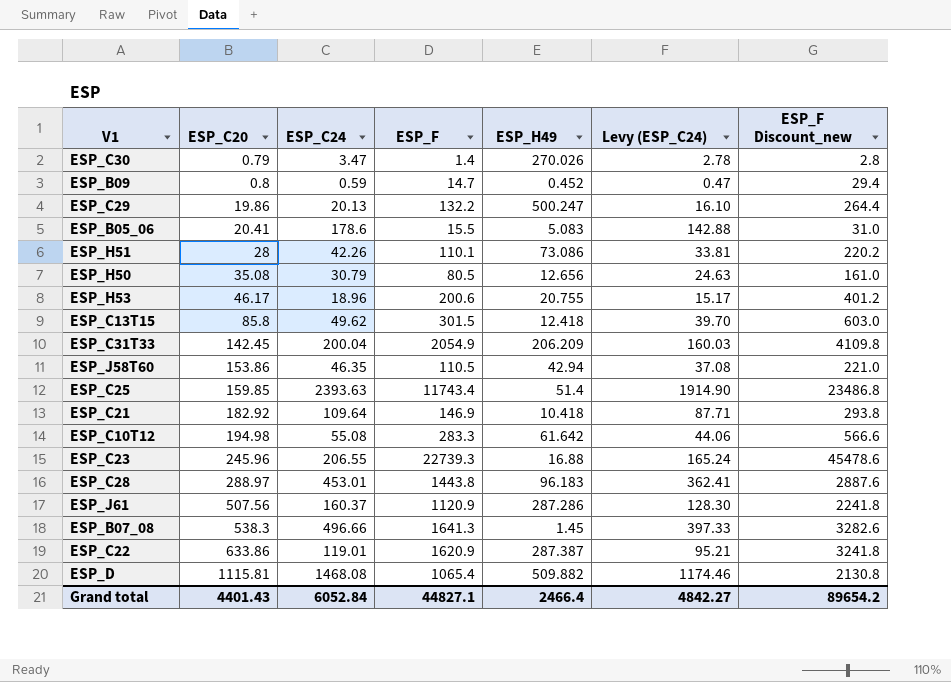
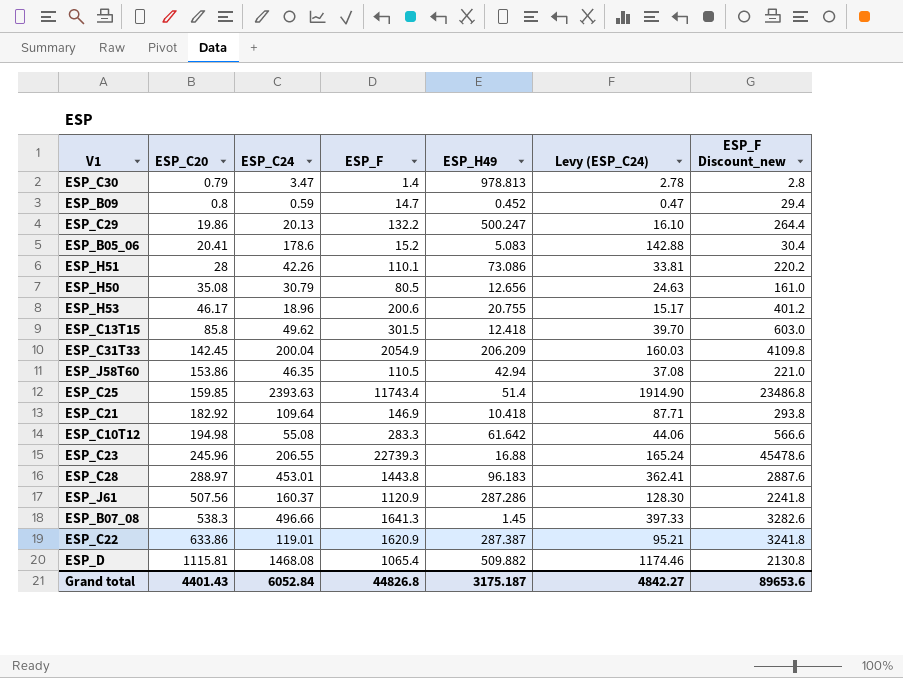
ESP_C30 | ESP_H49: 270.026 -> 978.813
ESP_B05_06 | ESP_F: 15.5 -> 15.2
ESP_B05_06 | ESP_F Discount_new: 31.0 -> 30.4
Grand total | ESP_F: 44827.1 -> 44826.8
Grand total | ESP_H49: 2466.4 -> 3175.187
Grand total | ESP_F Discount_new: 89654.2 -> 89653.6

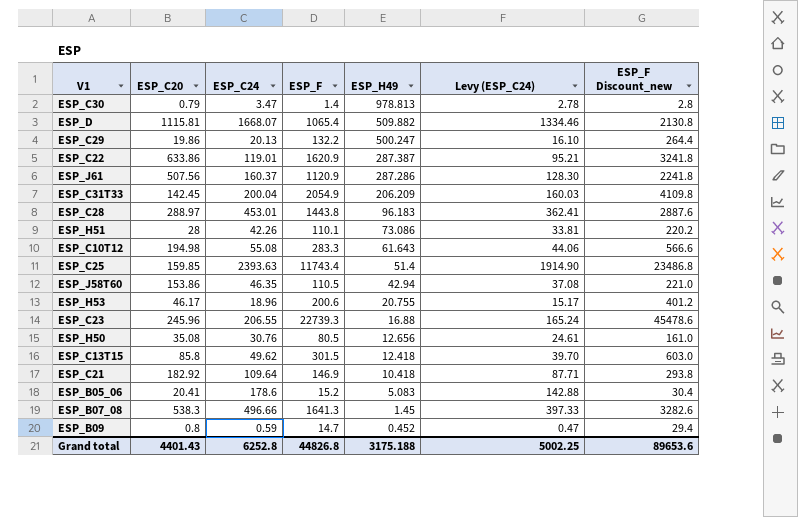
row order: ESP_C20 ascending -> ESP_H49 descending
ESP_D | ESP_C24: 1468.08 -> 1668.07
ESP_D | Levy (ESP_C24): 1174.46 -> 1334.46
ESP_C10T12 | ESP_H49: 61.642 -> 61.643
ESP_H50 | ESP_C24: 30.79 -> 30.76
ESP_H50 | Levy (ESP_C24): 24.63 -> 24.61
Grand total | ESP_C24: 6052.84 -> 6252.8
Grand total | ESP_H49: 3175.187 -> 3175.188
Grand total | Levy (ESP_C24): 4842.27 -> 5002.25

